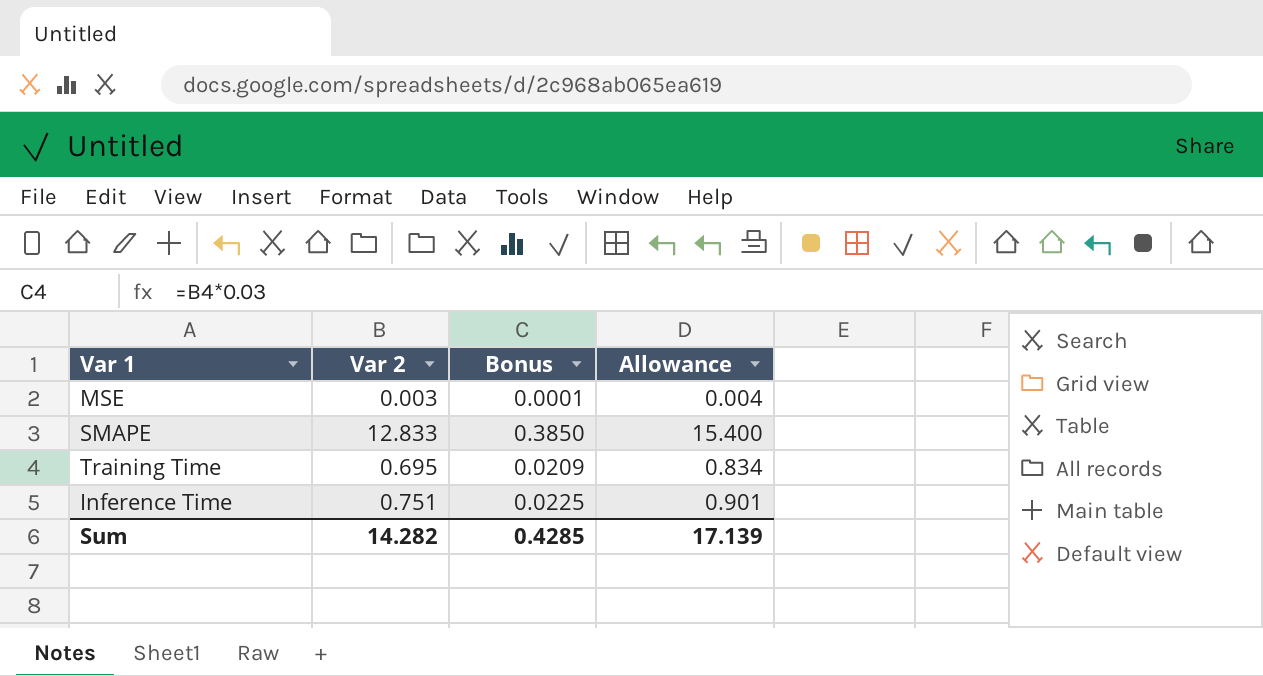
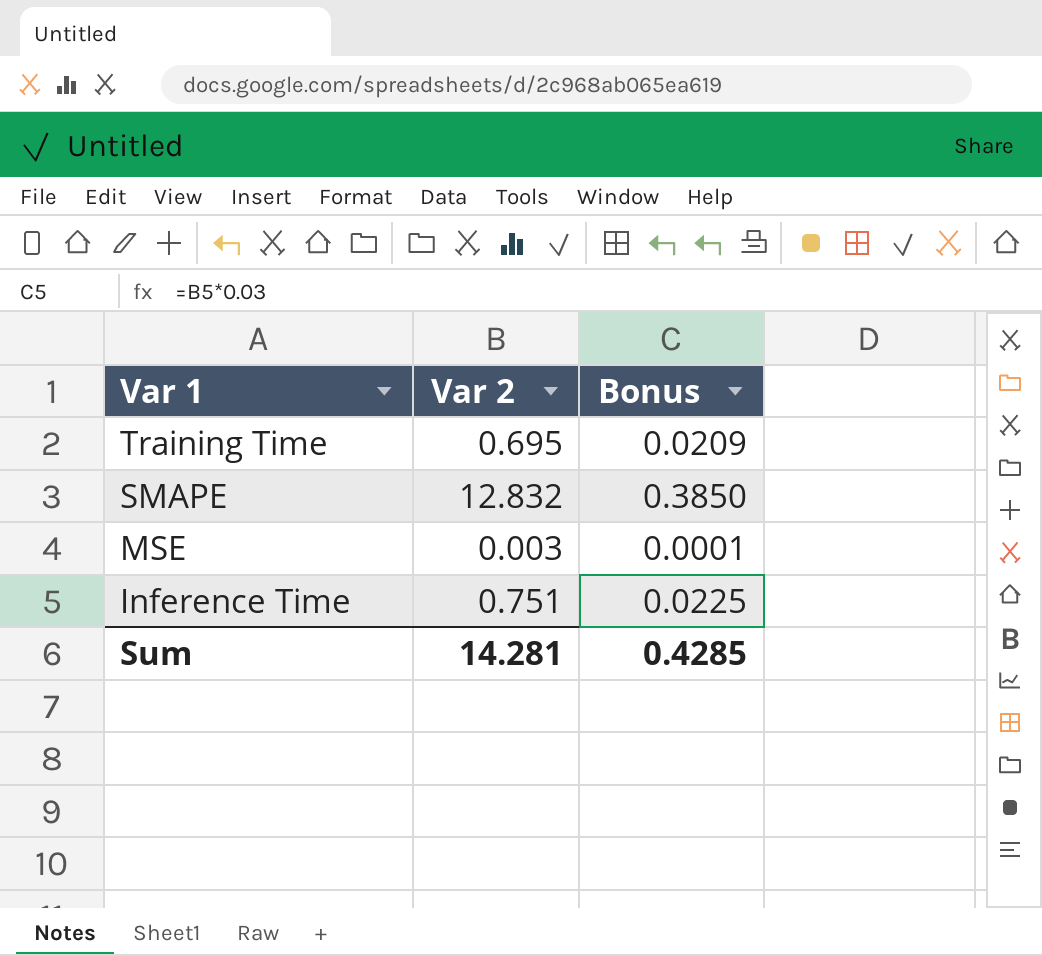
row order: none -> Var 1 descending
column Allowance | formula: [Var 2] * 1.2 -> none
SMAPE | Var 2: 12.833 -> 12.832
Sum | Var 2: 14.282 -> 14.281

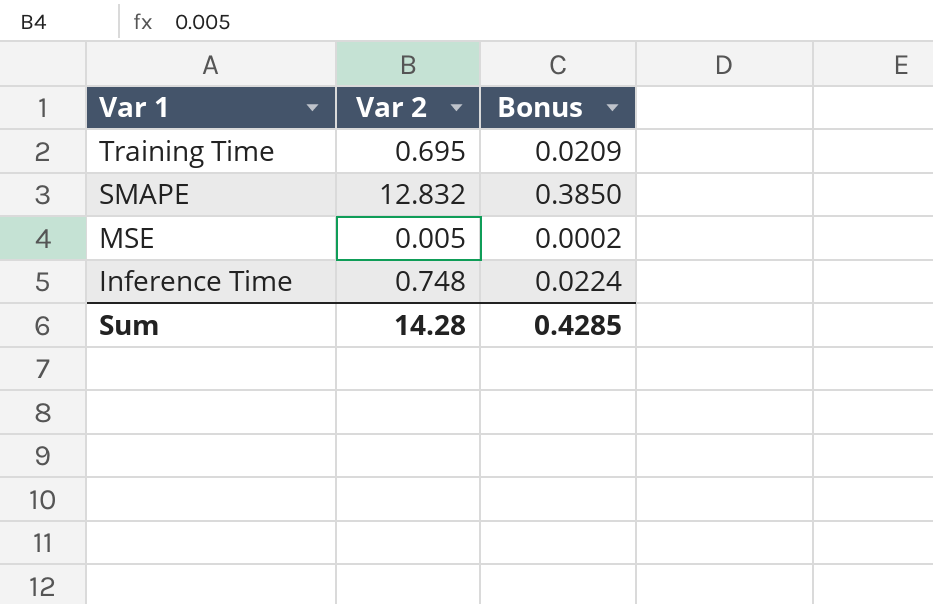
MSE | Var 2: 0.003 -> 0.005
MSE | Bonus: 0.0001 -> 0.0002
Inference Time | Var 2: 0.751 -> 0.748
Inference Time | Bonus: 0.0225 -> 0.0224
Sum | Var 2: 14.281 -> 14.28

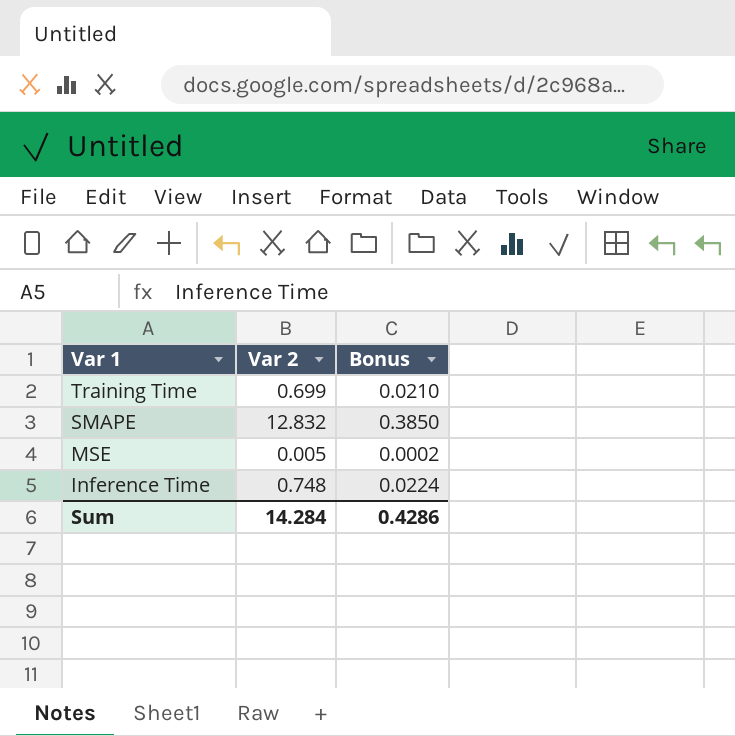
Training Time | Var 2: 0.695 -> 0.699
Training Time | Bonus: 0.0209 -> 0.0210
Sum | Var 2: 14.28 -> 14.284
Sum | Bonus: 0.4285 -> 0.4286

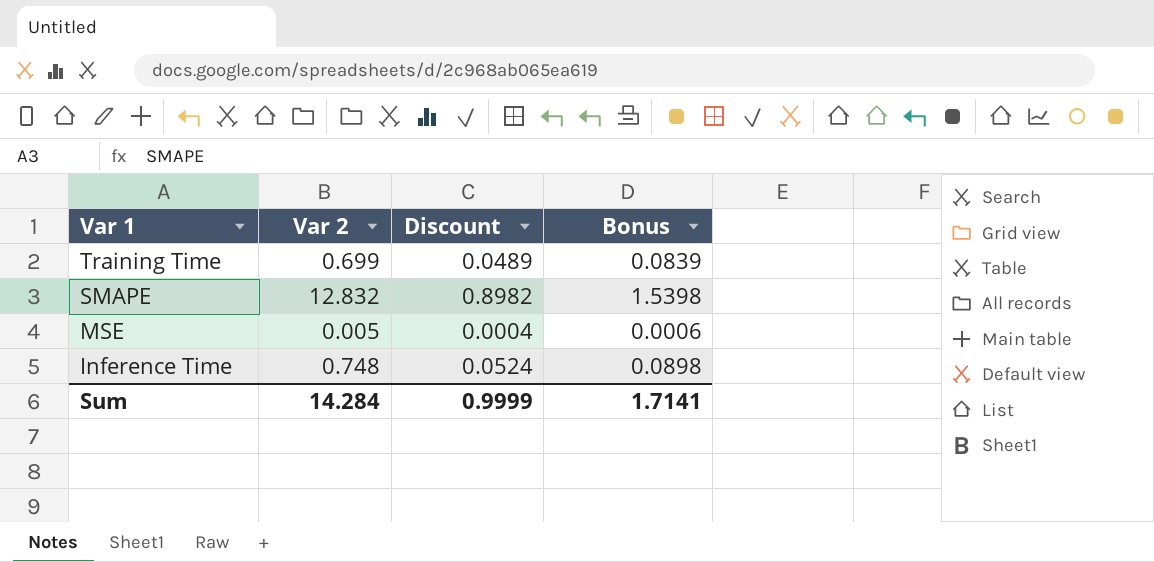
column Discount | formula: none -> [Var 2] * 0.07
column Bonus | formula: [Var 2] * 0.03 -> [Var 2] * 0.12
Sum | Bonus: 0.4286 -> 1.7141

